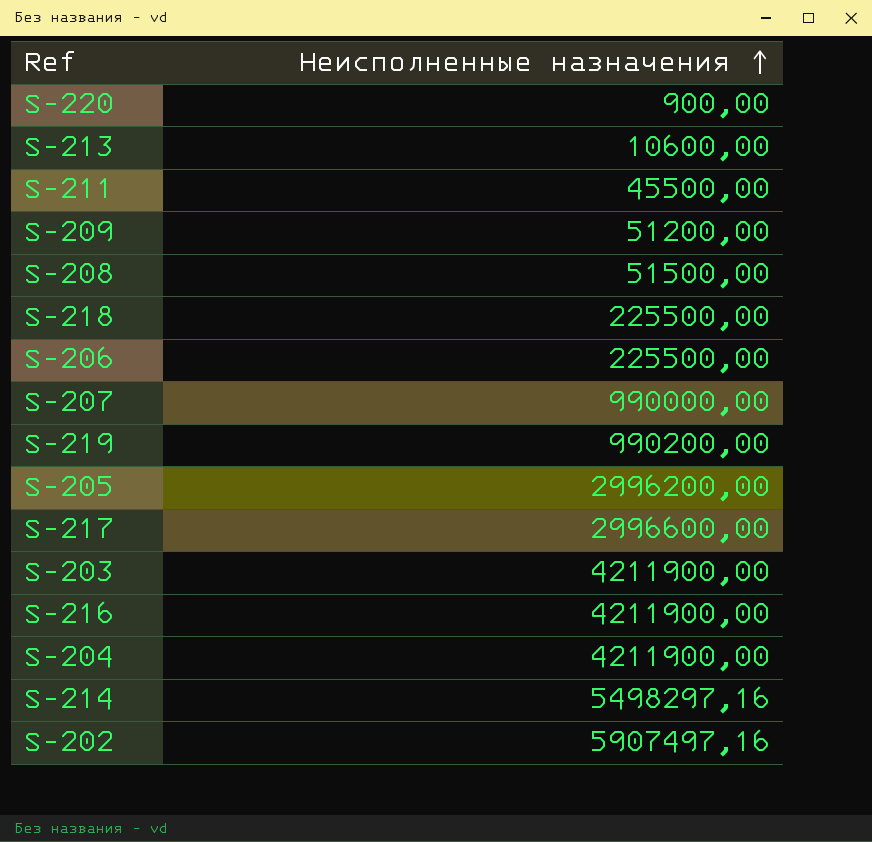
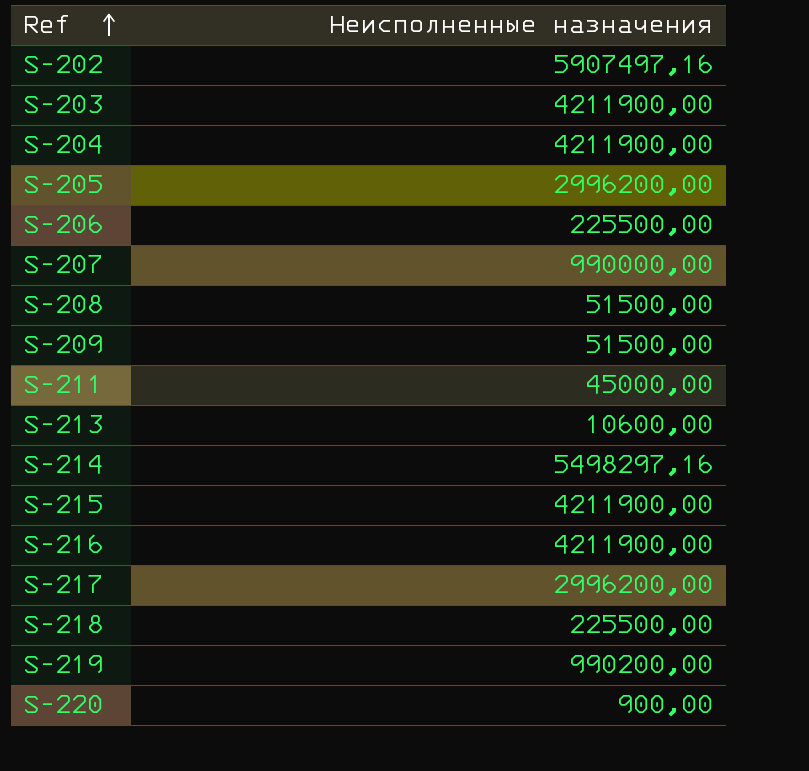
row order: Неисполненные назначения ascending -> Ref ascending
S-209 | Неисполненные назначения: 51200,00 -> 51500,00
S-211 | Неисполненные назначения: 45500,00 -> 45000,00
row S-215: none -> 4211900,00
S-217 | Неисполненные назначения: 2996600,00 -> 2996200,00

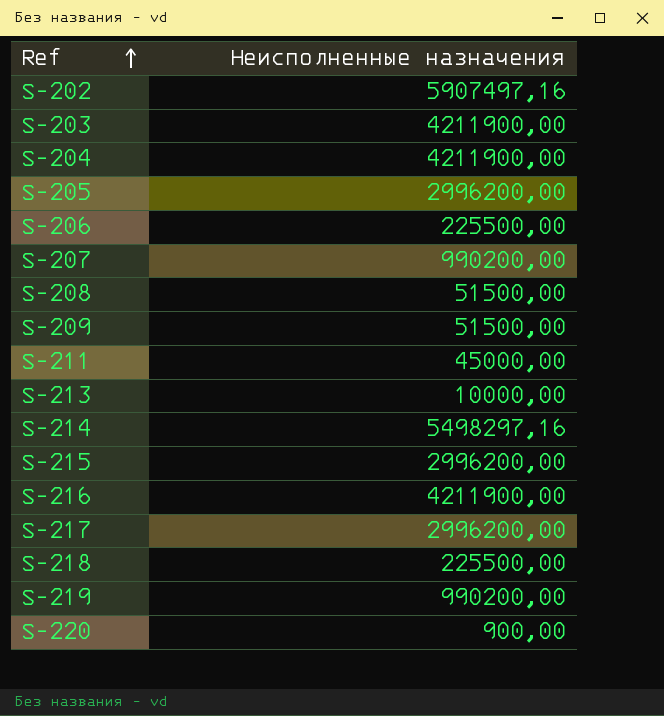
S-207 | Неисполненные назначения: 990000,00 -> 990200,00
S-213 | Неисполненные назначения: 10600,00 -> 10000,00
S-215 | Неисполненные назначения: 4211900,00 -> 2996200,00

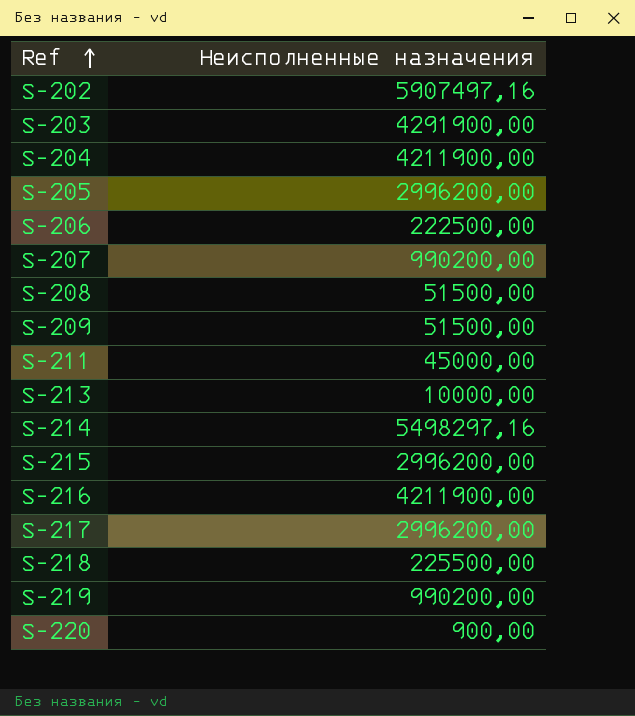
S-203 | Неисполненные назначения: 4211900,00 -> 4291900,00
S-206 | Неисполненные назначения: 225500,00 -> 222500,00

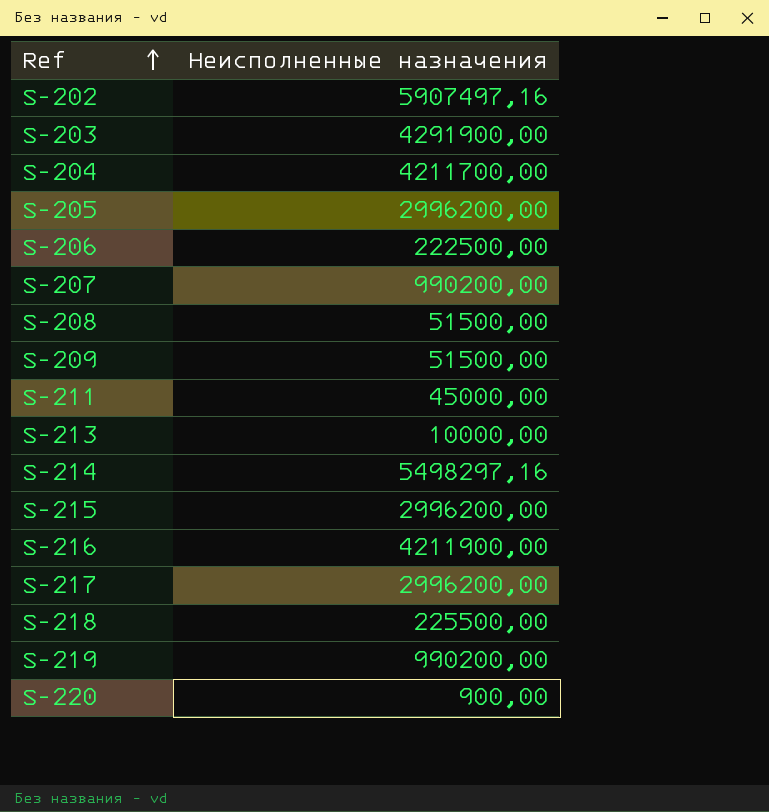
S-204 | Неисполненные назначения: 4211900,00 -> 4211700,00

